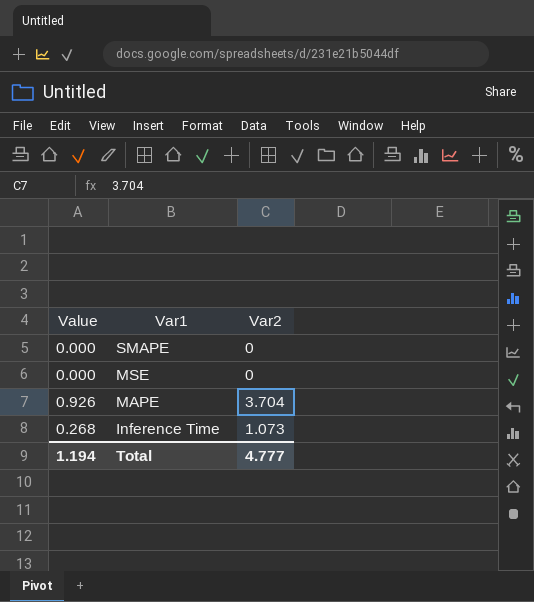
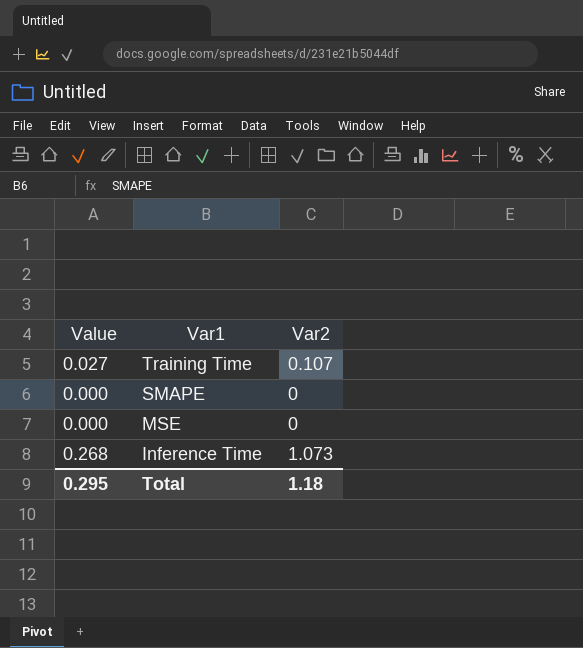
row MAPE: 0.926 | 3.704 -> none
row Training Time: none -> 0.027 | 0.107
Total | Value: 1.194 -> 0.295
Total | Var2: 4.777 -> 1.18

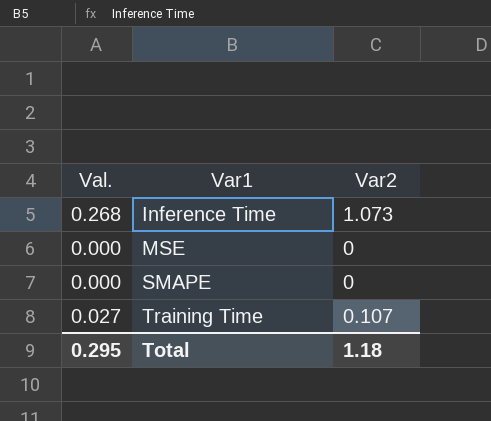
row order: Var1 descending -> Var1 ascending
column name: Value -> Val.

